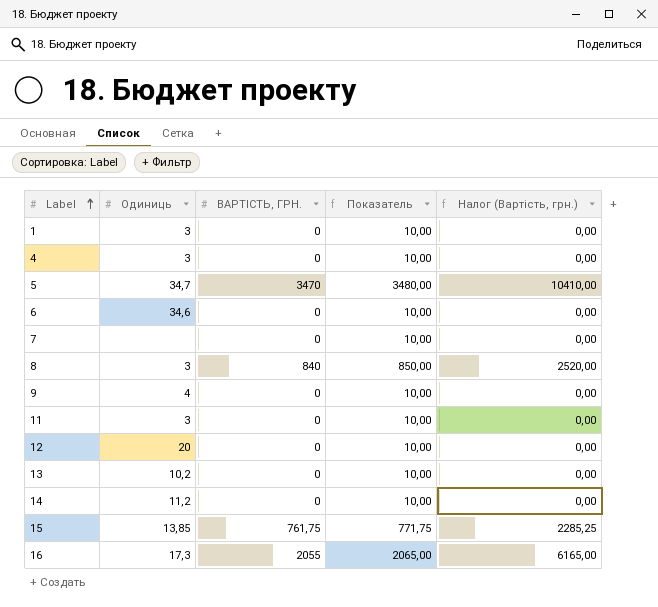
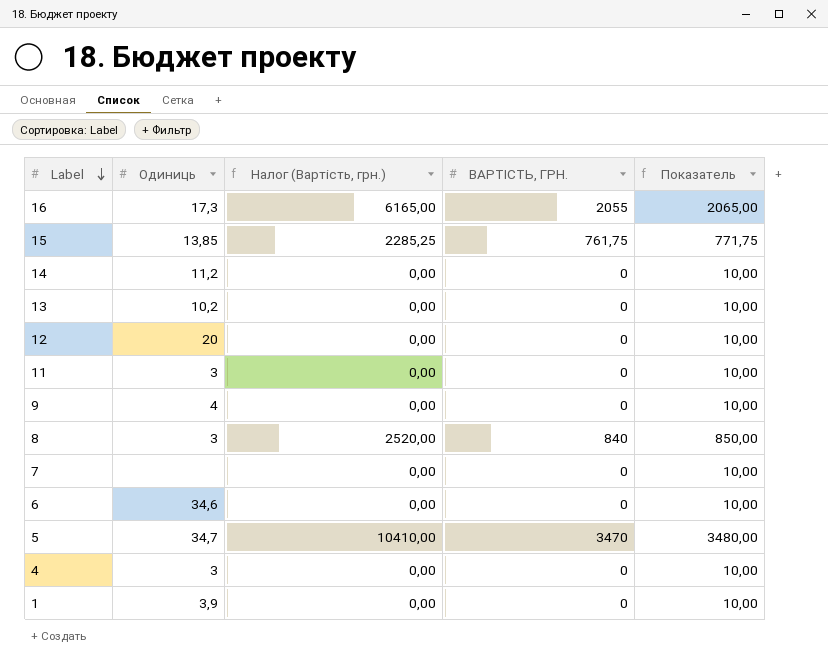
row order: Label ascending -> Label descending
column Налог (Вартість, грн.) | position: 5 -> 3
1 | Одиниць: 3 -> 3,9

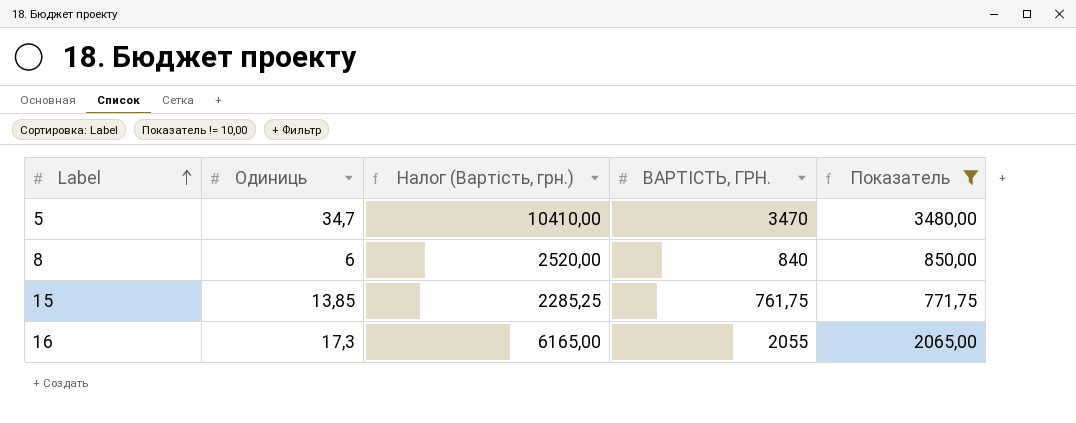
filter: none -> Показатель != 10,00
row order: Label descending -> Label ascending
8 | Одиниць: 3 -> 6

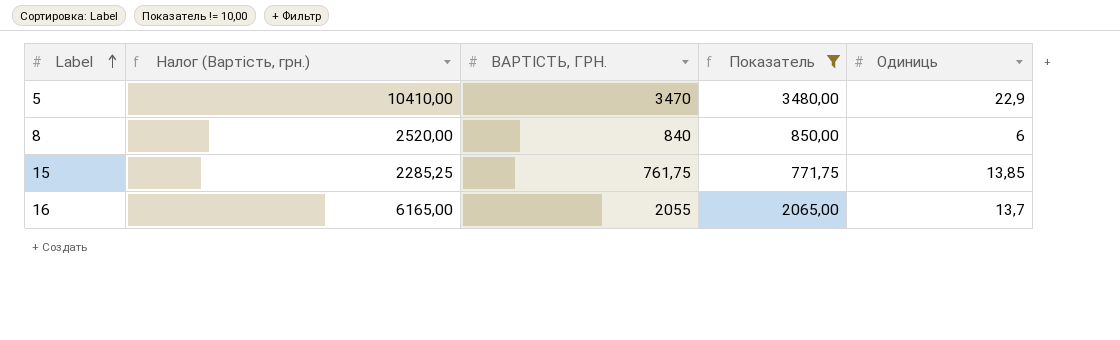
column Одиниць | position: 2 -> 5
5 | Одиниць: 34,7 -> 22,9
16 | Одиниць: 17,3 -> 13,7

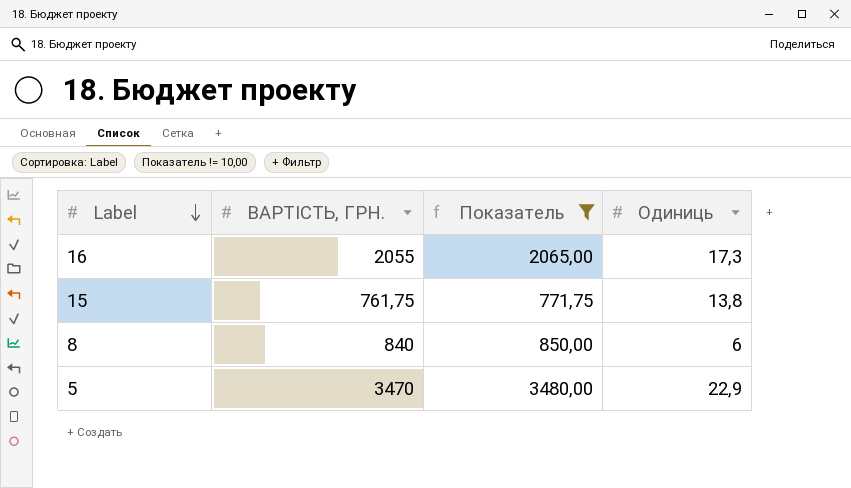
row order: Label ascending -> Label descending
column Налог (Вартість, грн.) | formula: [ВАРТІСТЬ, ГРН.] * 3 -> none
16 | Одиниць: 13,7 -> 17,3
15 | Одиниць: 13,85 -> 13,8

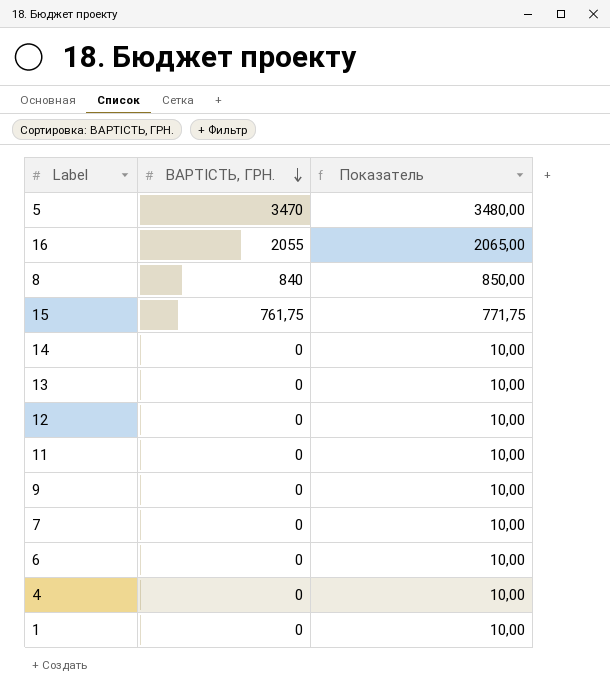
filter: Показатель != 10,00 -> none
row order: Label descending -> ВАРТІСТЬ, ГРН. descending
column Одиниць | position: 4 -> none

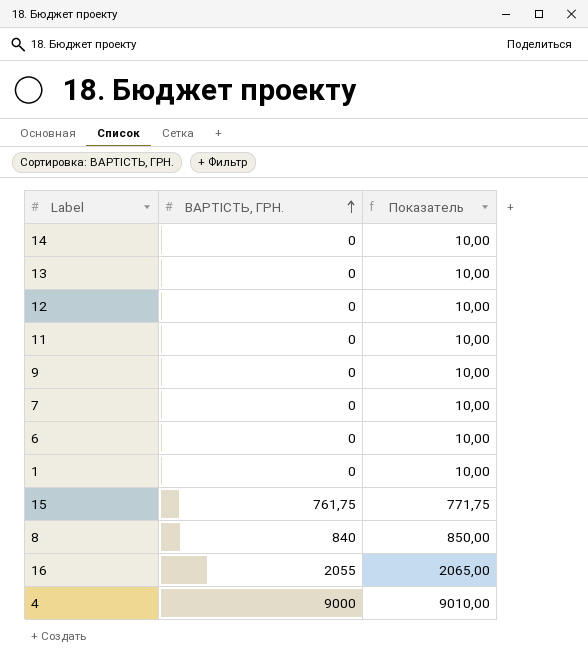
row order: ВАРТІСТЬ, ГРН. descending -> ВАРТІСТЬ, ГРН. ascending
row 5: 3470 | 3480,00 -> none
4 | ВАРТІСТЬ, ГРН.: 0 -> 9000
4 | Показатель: 10,00 -> 9010,00

